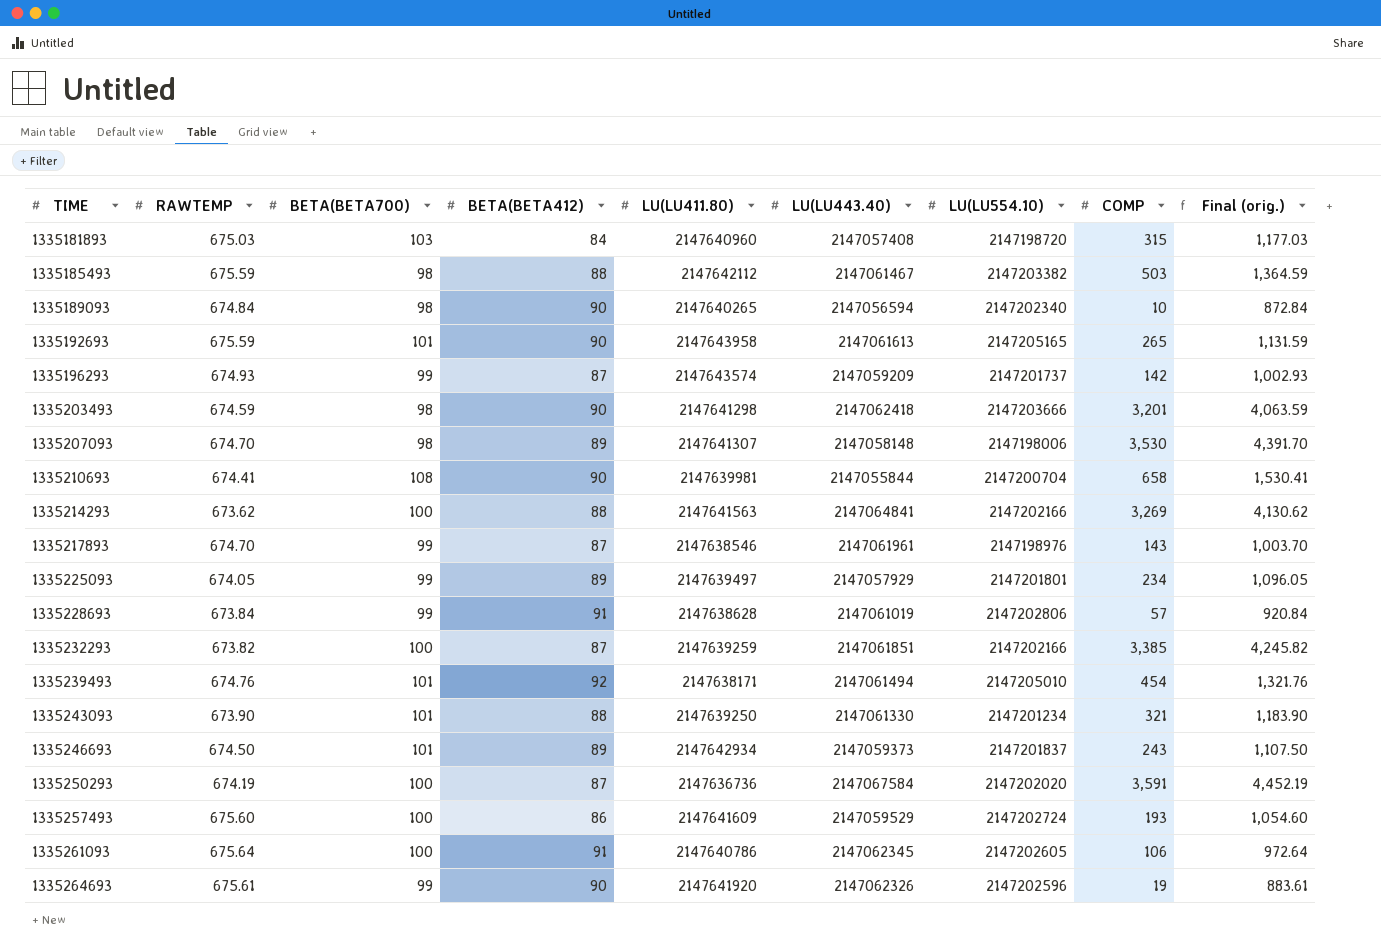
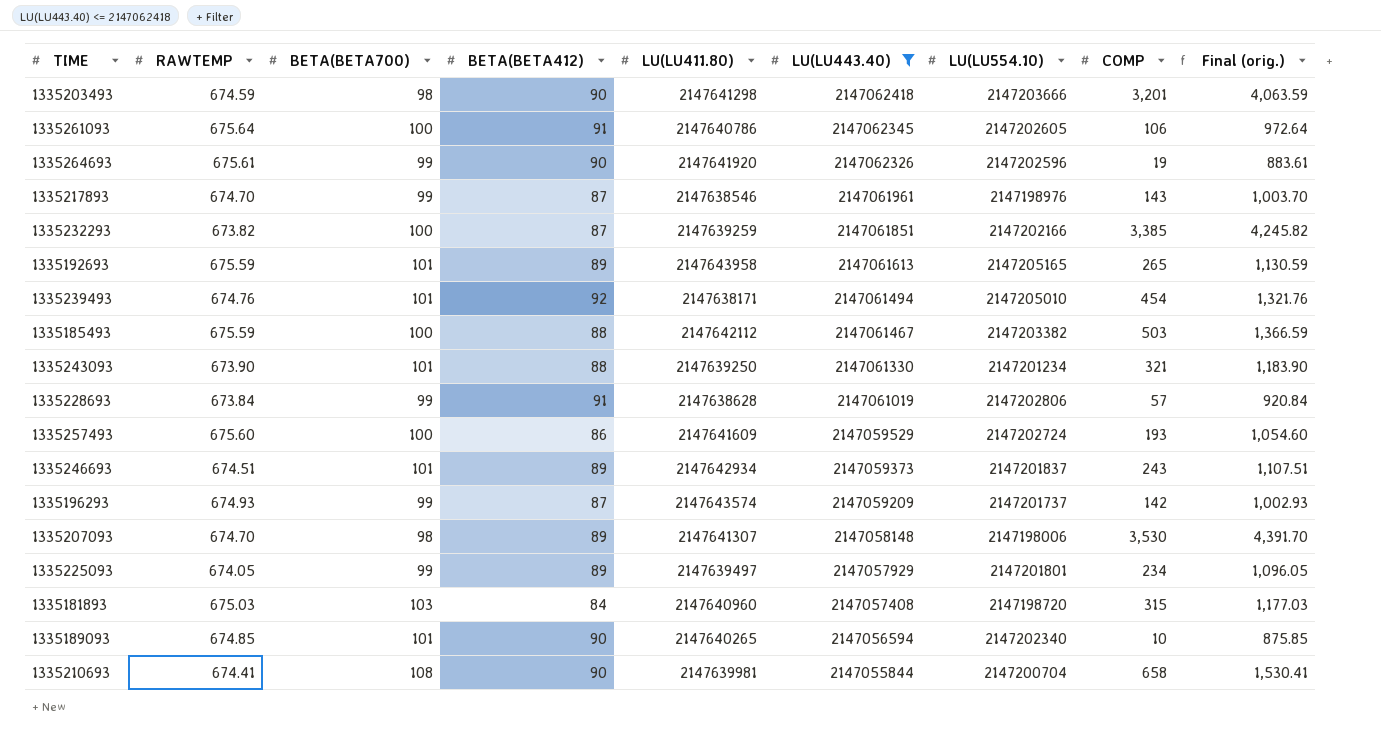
filter: none -> LU(LU443.40) <= 2147062418
row order: TIME ascending -> LU(LU443.40) descending
1335192693 | BETA(BETA412): 90 -> 89
1335192693 | Final (orig.): 1,131.59 -> 1,130.59
1335185493 | BETA(BETA700): 98 -> 100
1335185493 | Final (orig.): 1,364.59 -> 1,366.59
1335246693 | RAWTEMP: 674.50 -> 674.51
1335246693 | Final (orig.): 1,107.50 -> 1,107.51
1335189093 | RAWTEMP: 674.84 -> 674.85
1335189093 | BETA(BETA700): 98 -> 101
1335189093 | Final (orig.): 872.84 -> 875.85

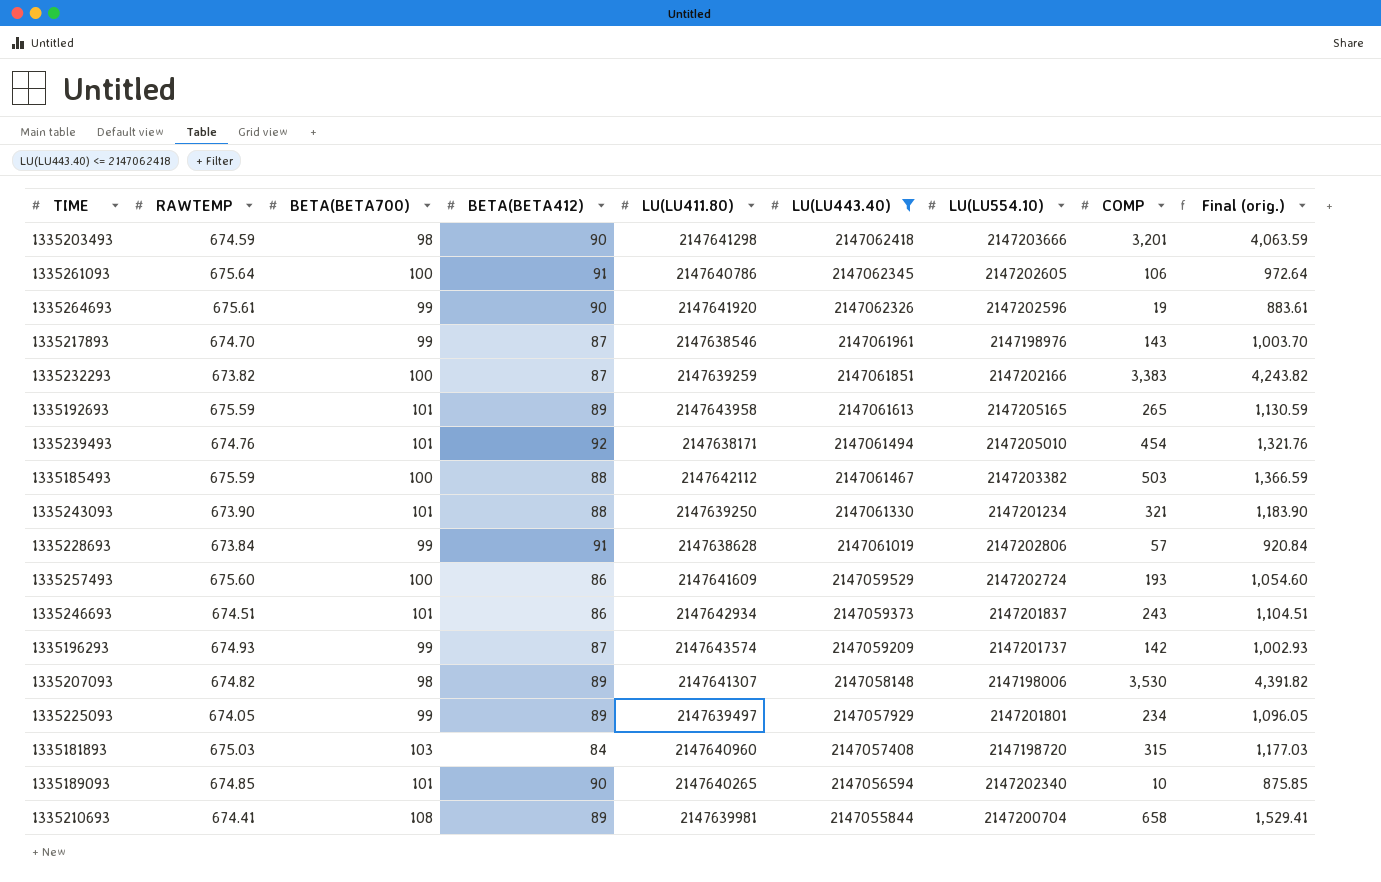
1335232293 | COMP: 3,385 -> 3,383
1335232293 | Final (orig.): 4,245.82 -> 4,243.82
1335246693 | BETA(BETA412): 89 -> 86
1335246693 | Final (orig.): 1,107.51 -> 1,104.51
1335207093 | RAWTEMP: 674.70 -> 674.82
1335207093 | Final (orig.): 4,391.70 -> 4,391.82
1335210693 | BETA(BETA412): 90 -> 89
1335210693 | Final (orig.): 1,530.41 -> 1,529.41

